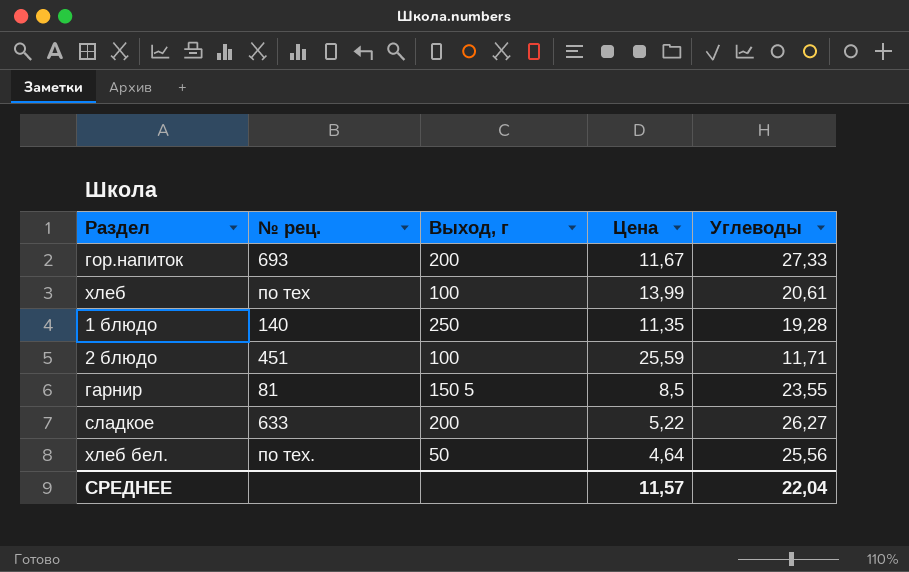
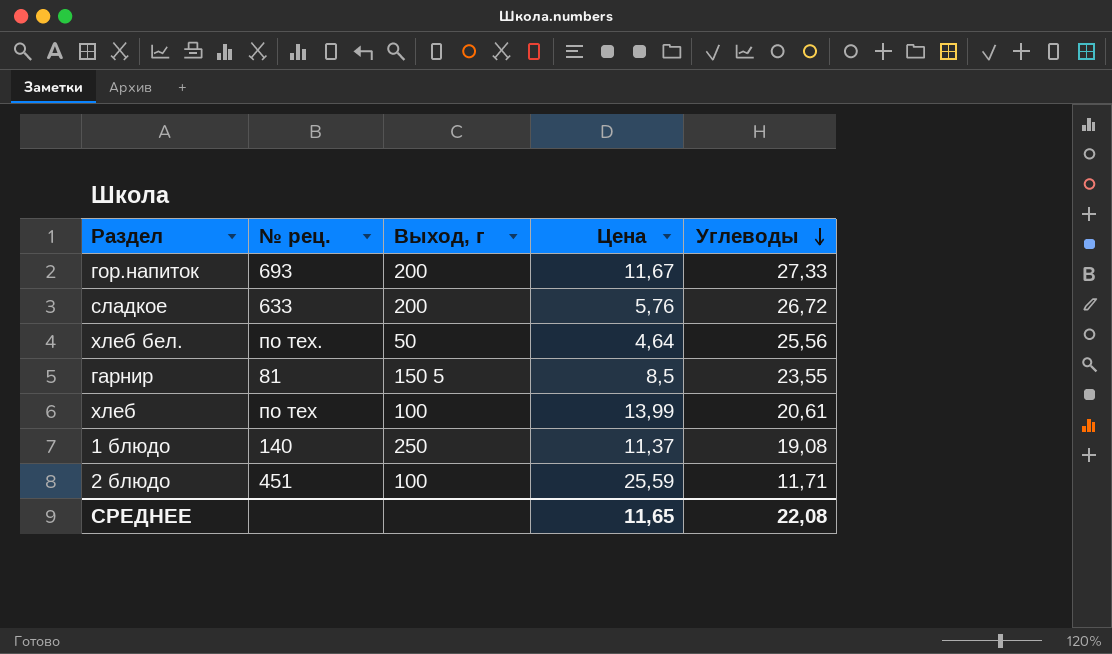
row order: none -> Углеводы descending
сладкое | Цена: 5,22 -> 5,76
сладкое | Углеводы: 26,27 -> 26,72
1 блюдо | Цена: 11,35 -> 11,37
1 блюдо | Углеводы: 19,28 -> 19,08
СРЕДНЕЕ | Цена: 11,57 -> 11,65
СРЕДНЕЕ | Углеводы: 22,04 -> 22,08

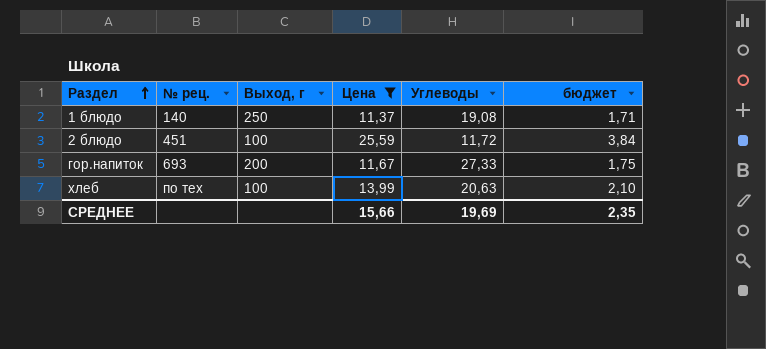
filter: none -> Цена >= 11,37
row order: Углеводы descending -> Раздел ascending
column бюджет | formula: none -> [Цена] * 0,15
2 блюдо | Углеводы: 11,71 -> 11,72
хлеб | Углеводы: 20,61 -> 20,63
СРЕДНЕЕ | Цена: 11,65 -> 15,66
СРЕДНЕЕ | Углеводы: 22,08 -> 19,69

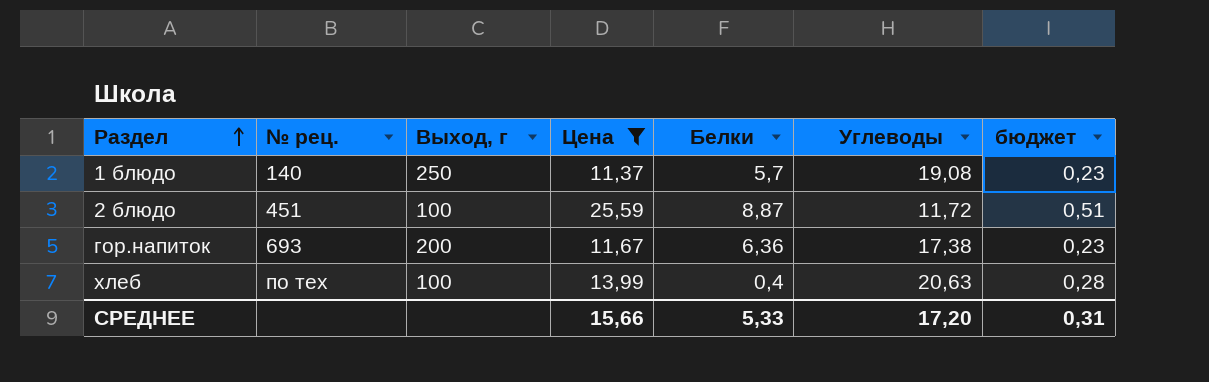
column Белки | position: none -> 5
column бюджет | formula: [Цена] * 0,15 -> [Цена] * 0,02
гор.напиток | Углеводы: 27,33 -> 17,38
СРЕДНЕЕ | Углеводы: 19,69 -> 17,20
СРЕДНЕЕ | бюджет: 2,35 -> 0,31

